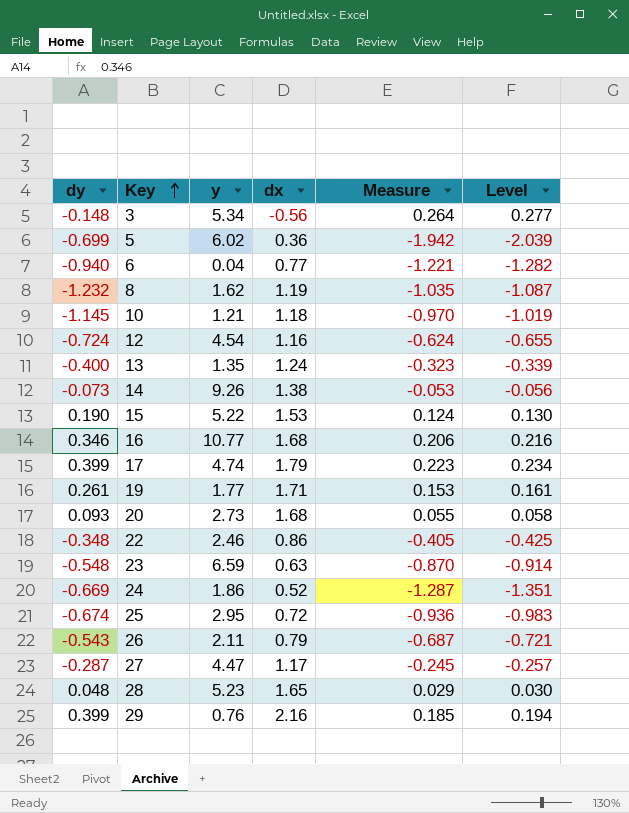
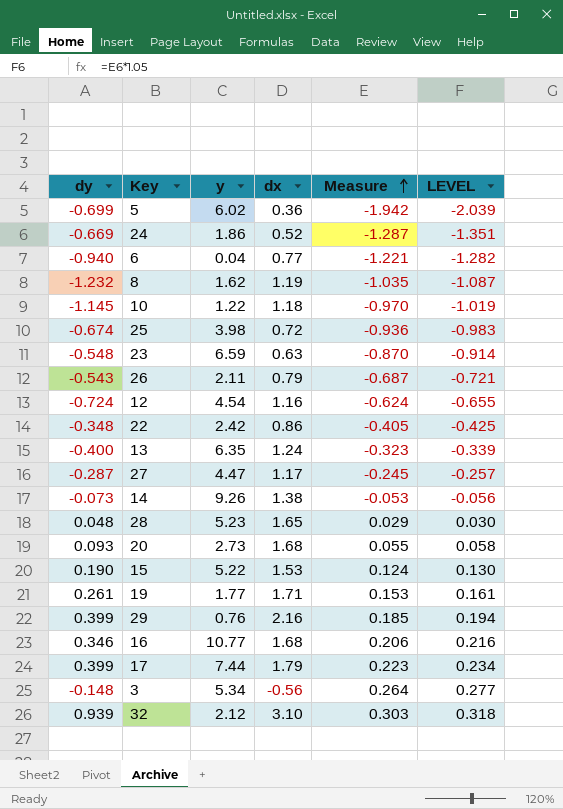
row order: Key ascending -> Measure ascending
column name: Level -> LEVEL
10 | y: 1.21 -> 1.22
25 | y: 2.95 -> 3.98
22 | y: 2.46 -> 2.42
13 | y: 1.35 -> 6.35
17 | y: 4.74 -> 7.44
row 32: none -> 0.939 | 2.12 | 3.10 | 0.303 | 0.318

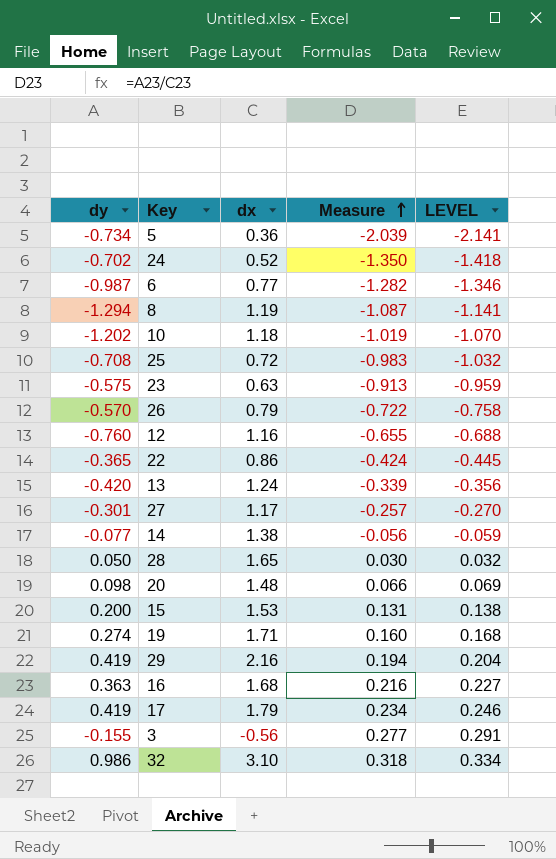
column y | position: 3 -> none
5 | dy: -0.699 -> -0.734
5 | Measure: -1.942 -> -2.039
5 | LEVEL: -2.039 -> -2.141
24 | dy: -0.669 -> -0.702
24 | Measure: -1.287 -> -1.350
24 | LEVEL: -1.351 -> -1.418
6 | dy: -0.940 -> -0.987
6 | Measure: -1.221 -> -1.282
6 | LEVEL: -1.282 -> -1.346
8 | dy: -1.232 -> -1.294
8 | Measure: -1.035 -> -1.087
8 | LEVEL: -1.087 -> -1.141
10 | dy: -1.145 -> -1.202
10 | Measure: -0.970 -> -1.019
10 | LEVEL: -1.019 -> -1.070
25 | dy: -0.674 -> -0.708
25 | Measure: -0.936 -> -0.983
25 | LEVEL: -0.983 -> -1.032
23 | dy: -0.548 -> -0.575
23 | Measure: -0.870 -> -0.913
23 | LEVEL: -0.914 -> -0.959
26 | dy: -0.543 -> -0.570
26 | Measure: -0.687 -> -0.722
26 | LEVEL: -0.721 -> -0.758
12 | dy: -0.724 -> -0.760
12 | Measure: -0.624 -> -0.655
12 | LEVEL: -0.655 -> -0.688
22 | dy: -0.348 -> -0.365
22 | Measure: -0.405 -> -0.424
22 | LEVEL: -0.425 -> -0.445
13 | dy: -0.400 -> -0.420
13 | Measure: -0.323 -> -0.339
13 | LEVEL: -0.339 -> -0.356
27 | dy: -0.287 -> -0.301
27 | Measure: -0.245 -> -0.257
27 | LEVEL: -0.257 -> -0.270
14 | dy: -0.073 -> -0.077
14 | Measure: -0.053 -> -0.056
14 | LEVEL: -0.056 -> -0.059
28 | dy: 0.048 -> 0.050
28 | Measure: 0.029 -> 0.030
28 | LEVEL: 0.030 -> 0.032
20 | dy: 0.093 -> 0.098
20 | dx: 1.68 -> 1.48
20 | Measure: 0.055 -> 0.066
20 | LEVEL: 0.058 -> 0.069
15 | dy: 0.190 -> 0.200
15 | Measure: 0.124 -> 0.131
15 | LEVEL: 0.130 -> 0.138
19 | dy: 0.261 -> 0.274
19 | Measure: 0.153 -> 0.160
19 | LEVEL: 0.161 -> 0.168
29 | dy: 0.399 -> 0.419
29 | Measure: 0.185 -> 0.194
29 | LEVEL: 0.194 -> 0.204
16 | dy: 0.346 -> 0.363
16 | Measure: 0.206 -> 0.216
16 | LEVEL: 0.216 -> 0.227
17 | dy: 0.399 -> 0.419
17 | Measure: 0.223 -> 0.234
17 | LEVEL: 0.234 -> 0.246
3 | dy: -0.148 -> -0.155
3 | Measure: 0.264 -> 0.277
3 | LEVEL: 0.277 -> 0.291
32 | dy: 0.939 -> 0.986
32 | Measure: 0.303 -> 0.318
32 | LEVEL: 0.318 -> 0.334

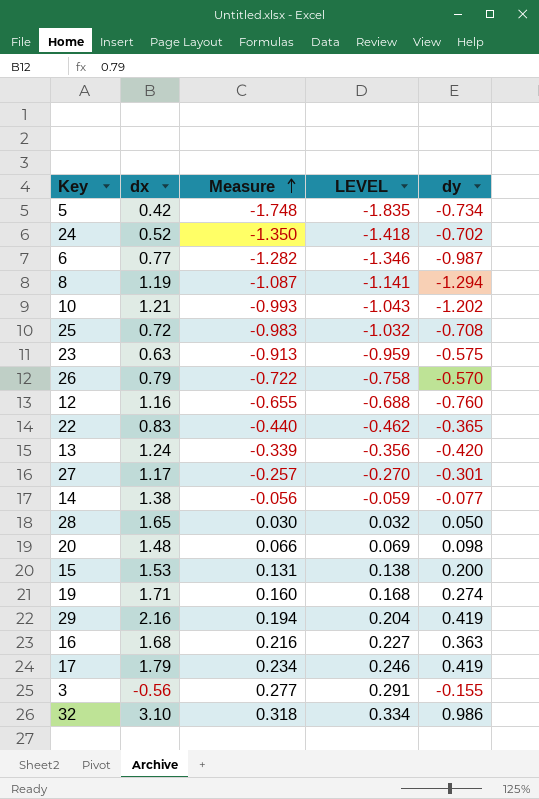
column dy | position: 1 -> 5
5 | dx: 0.36 -> 0.42
5 | Measure: -2.039 -> -1.748
5 | LEVEL: -2.141 -> -1.835
10 | dx: 1.18 -> 1.21
10 | Measure: -1.019 -> -0.993
10 | LEVEL: -1.070 -> -1.043
22 | dx: 0.86 -> 0.83
22 | Measure: -0.424 -> -0.440
22 | LEVEL: -0.445 -> -0.462

